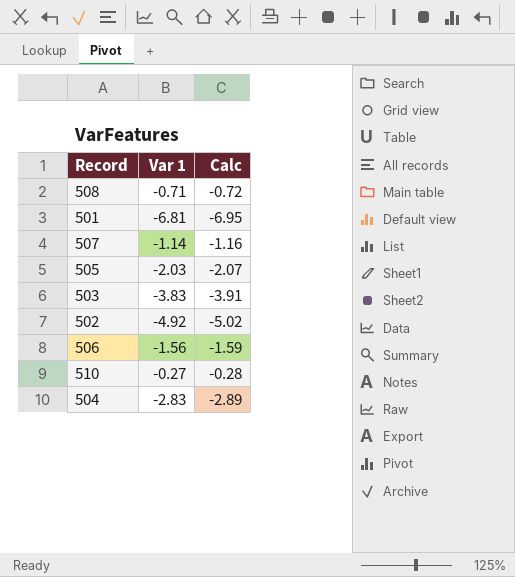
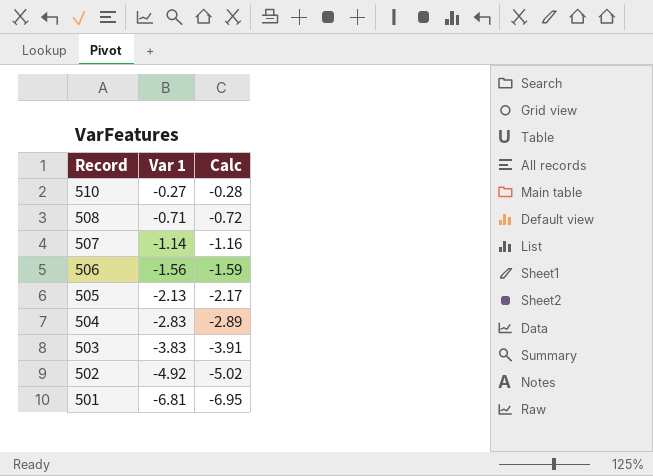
row order: none -> Record descending
505 | Var 1: -2.03 -> -2.13
505 | Calc: -2.07 -> -2.17

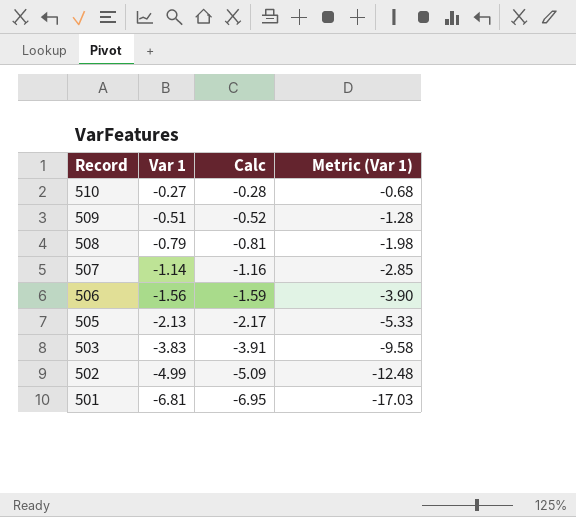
column Metric (Var 1) | formula: none -> [Var 1] * 2.5
row 504: -2.83 | -2.89 -> none
row 509: none -> -0.51 | -0.52 | -1.28
508 | Var 1: -0.71 -> -0.79
508 | Calc: -0.72 -> -0.81
502 | Var 1: -4.92 -> -4.99
502 | Calc: -5.02 -> -5.09

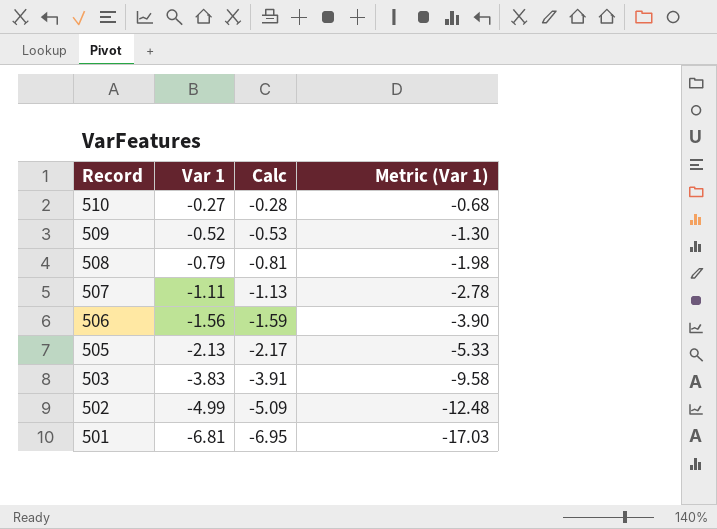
509 | Var 1: -0.51 -> -0.52
509 | Calc: -0.52 -> -0.53
509 | Metric (Var 1): -1.28 -> -1.30
507 | Var 1: -1.14 -> -1.11
507 | Calc: -1.16 -> -1.13
507 | Metric (Var 1): -2.85 -> -2.78

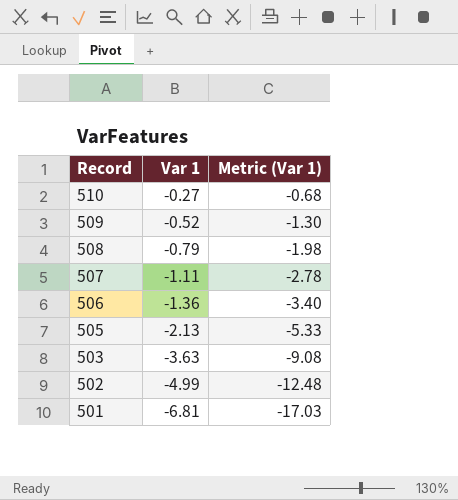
column Calc | formula: [Var 1] * 1.02 -> none
506 | Var 1: -1.56 -> -1.36
506 | Metric (Var 1): -3.90 -> -3.40
503 | Var 1: -3.83 -> -3.63
503 | Metric (Var 1): -9.58 -> -9.08

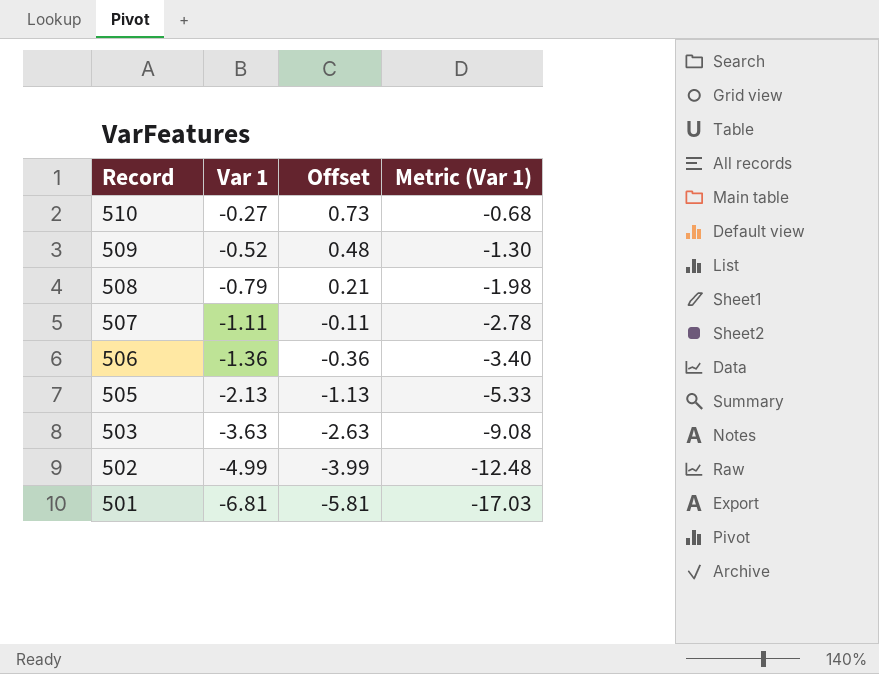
column Offset | formula: none -> [Var 1] + 1

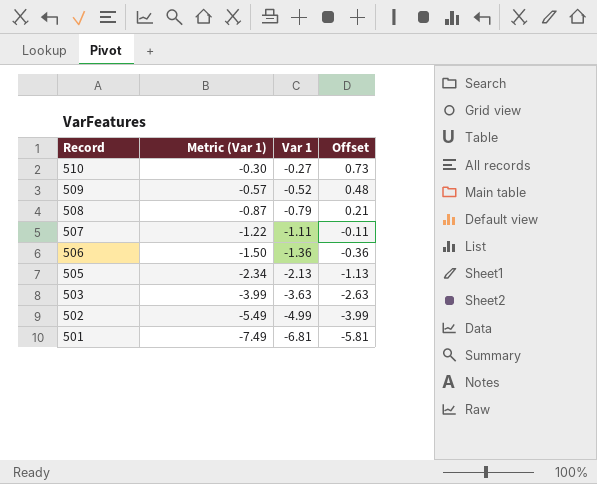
column Metric (Var 1) | formula: [Var 1] * 2.5 -> [Var 1] * 1.1
column Metric (Var 1) | position: 4 -> 2

